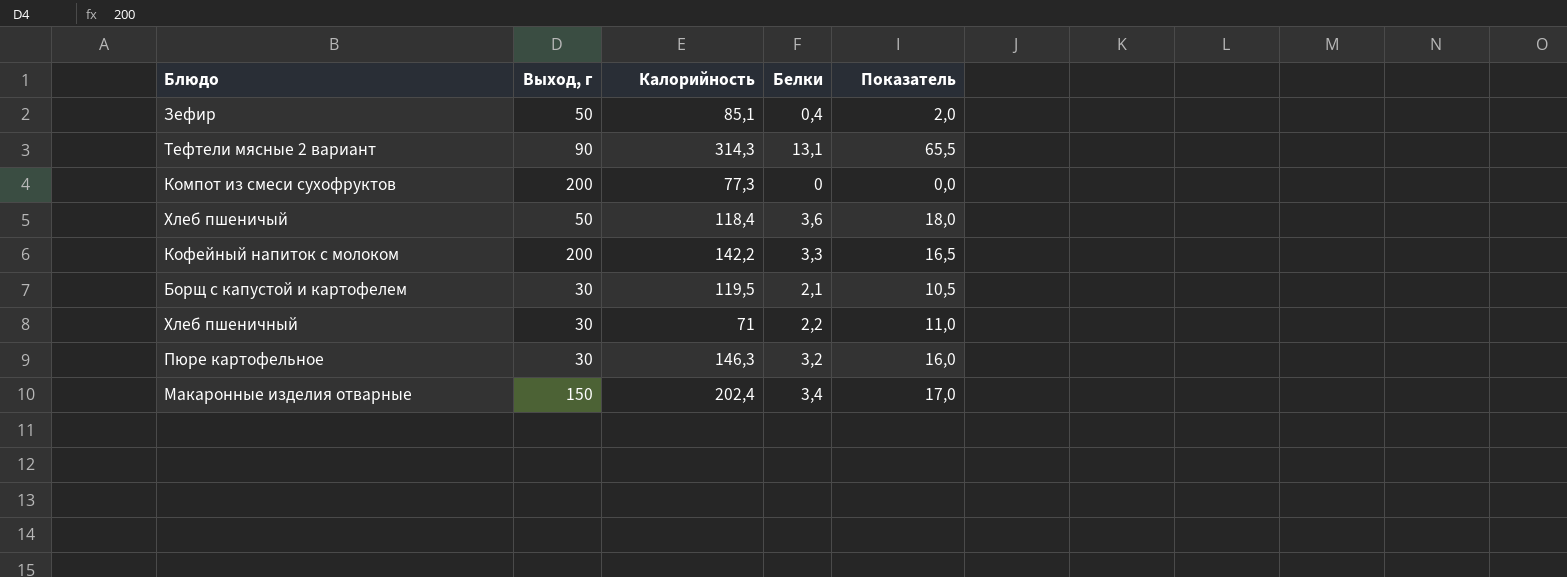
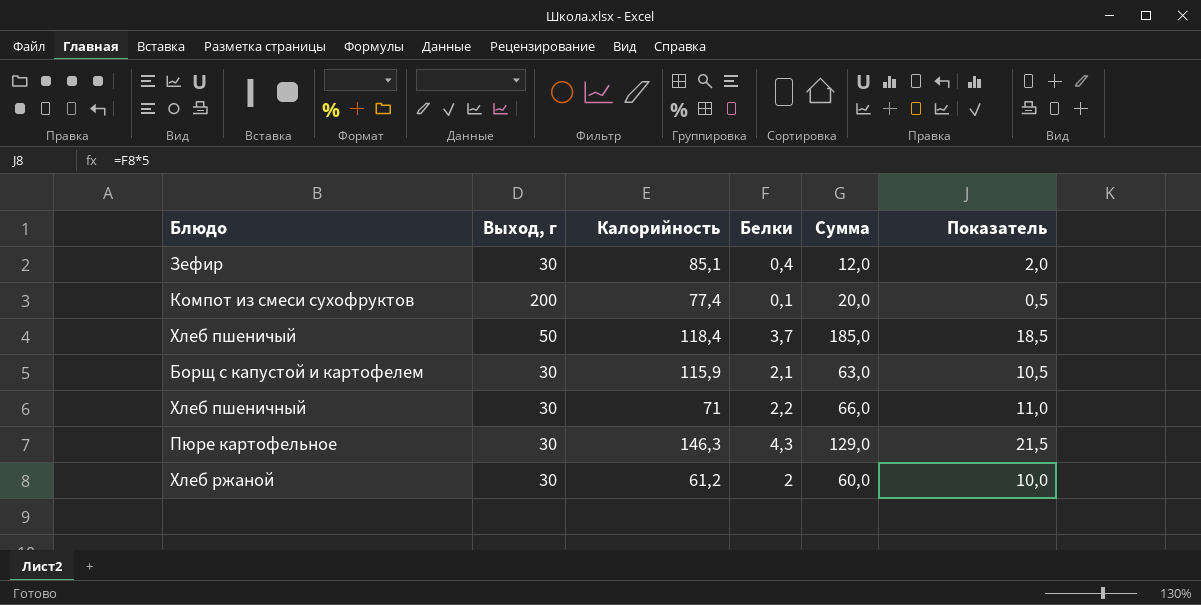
column Сумма | formula: none -> [Выход, г] * [Белки]
row Тефтели мясные 2 вариант: 90 | 314,3 | 13,1 | 65,5 -> none
row Кофейный напиток с молоком: 200 | 142,2 | 3,3 | 16,5 -> none
row Макаронные изделия отварные: 150 | 202,4 | 3,4 | 17,0 -> none
Зефир | Выход, г: 50 -> 30
Компот из смеси сухофруктов | Калорийность: 77,3 -> 77,4
Компот из смеси сухофруктов | Белки: 0 -> 0,1
Компот из смеси сухофруктов | Показатель: 0,0 -> 0,5
Хлеб пшеничый | Белки: 3,6 -> 3,7
Хлеб пшеничый | Показатель: 18,0 -> 18,5
Борщ с капустой и картофелем | Калорийность: 119,5 -> 115,9
Пюре картофельное | Белки: 3,2 -> 4,3
Пюре картофельное | Показатель: 16,0 -> 21,5
row Хлеб ржаной: none -> 30 | 61,2 | 2 | 60,0 | 10,0

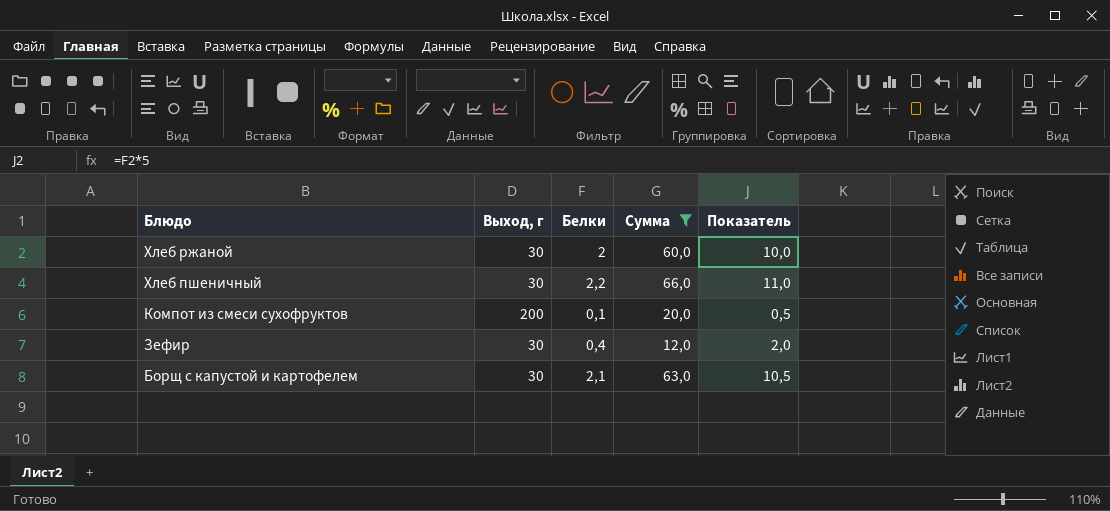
filter: none -> Сумма <= 66,0
row order: none -> Блюдо descending
column Калорийность | position: 3 -> none

